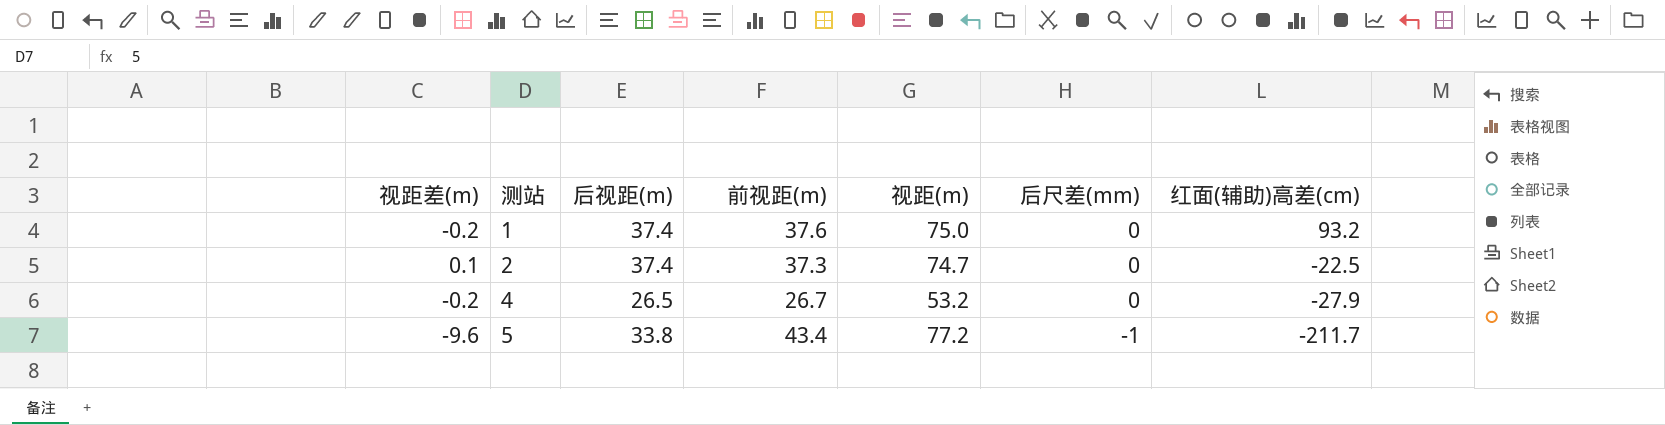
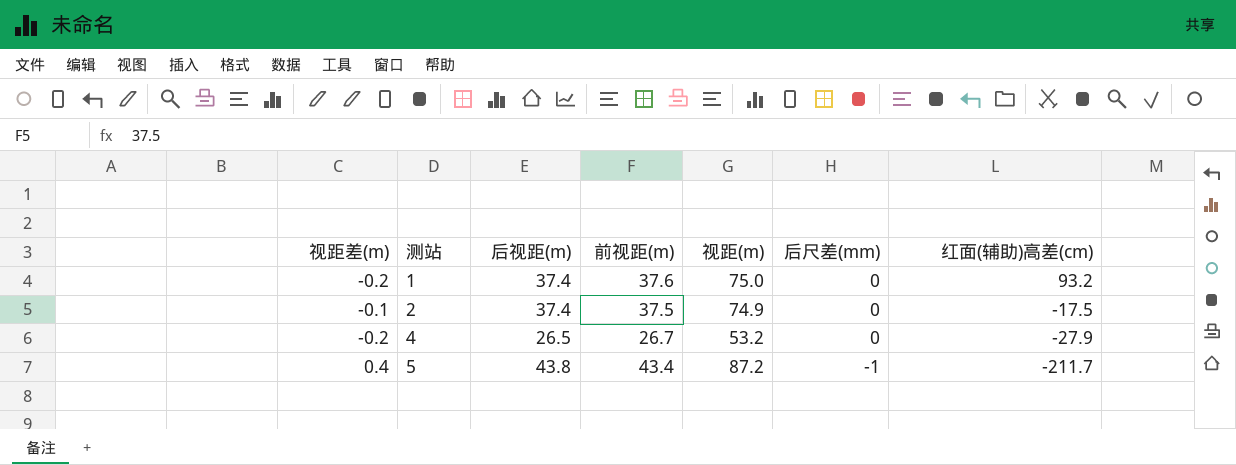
2 | 视距差(m): 0.1 -> -0.1
2 | 前视距(m): 37.3 -> 37.5
2 | 视距(m): 74.7 -> 74.9
2 | 红面(辅助)高差(cm): -22.5 -> -17.5
5 | 视距差(m): -9.6 -> 0.4
5 | 后视距(m): 33.8 -> 43.8
5 | 视距(m): 77.2 -> 87.2

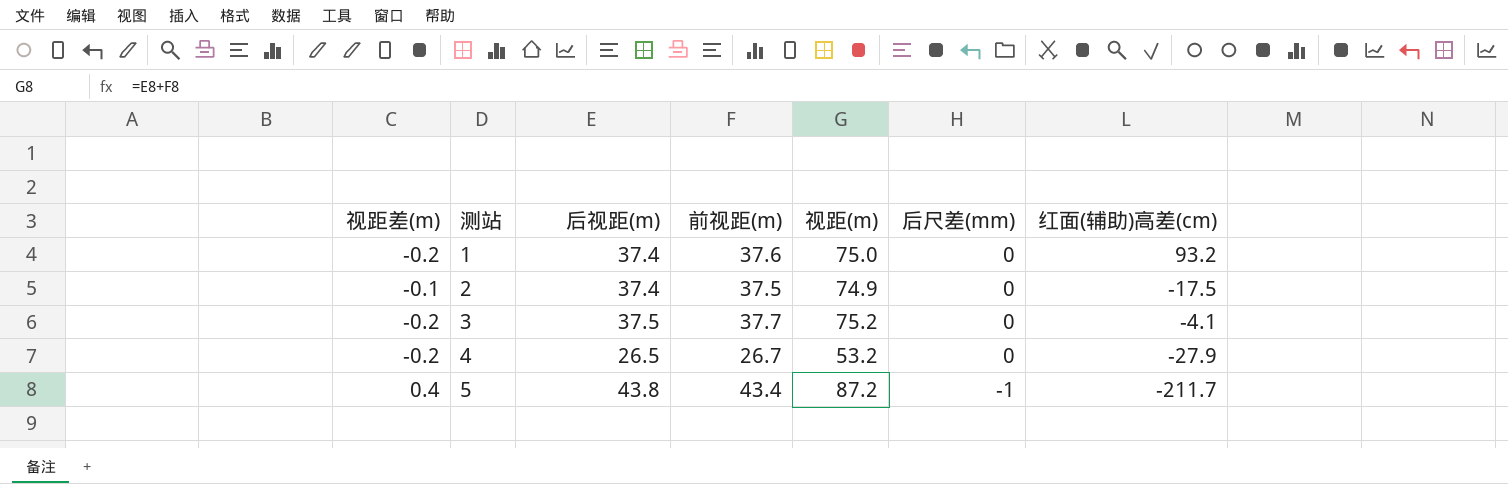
row 3: none -> -0.2 | 37.5 | 37.7 | 75.2 | 0 | -4.1

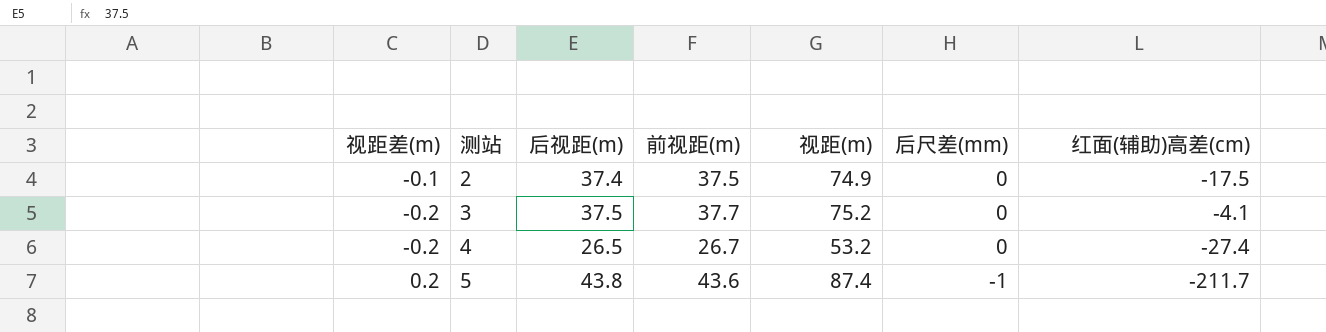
row 1: -0.2 | 37.4 | 37.6 | 75.0 | 0 | 93.2 -> none
4 | 红面(辅助)高差(cm): -27.9 -> -27.4
5 | 视距差(m): 0.4 -> 0.2
5 | 前视距(m): 43.4 -> 43.6
5 | 视距(m): 87.2 -> 87.4

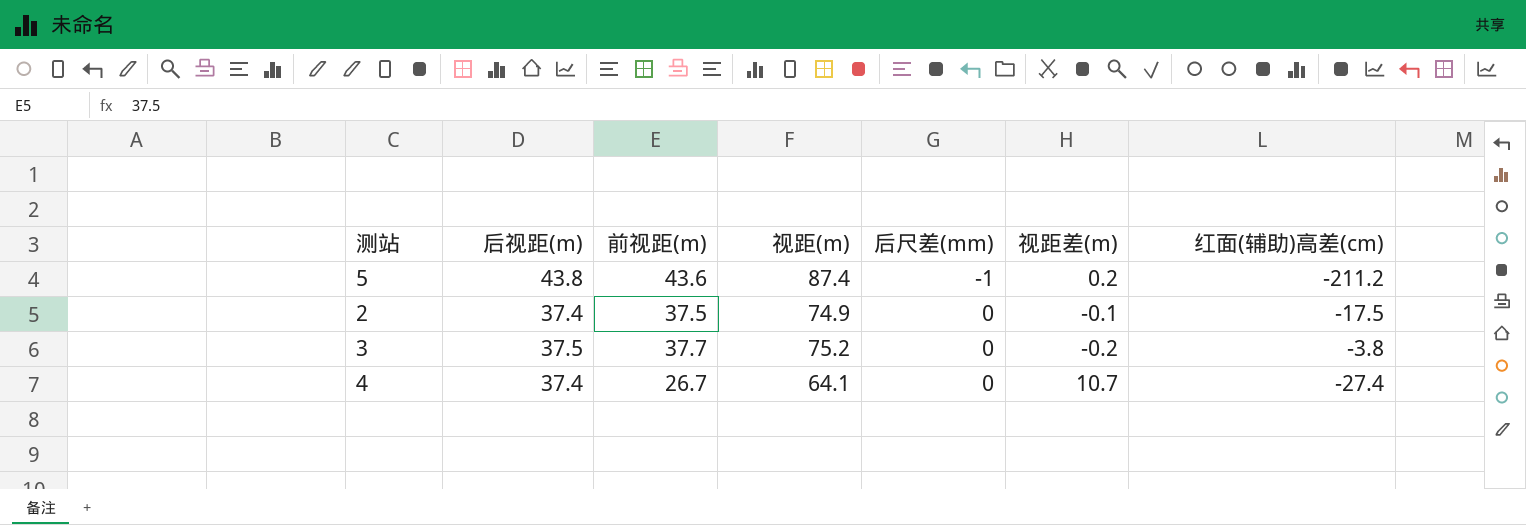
row order: 测站 ascending -> 后尺差(mm) ascending
column 视距差(m) | position: 1 -> 6
5 | 红面(辅助)高差(cm): -211.7 -> -211.2
3 | 红面(辅助)高差(cm): -4.1 -> -3.8
4 | 后视距(m): 26.5 -> 37.4
4 | 视距(m): 53.2 -> 64.1
4 | 视距差(m): -0.2 -> 10.7

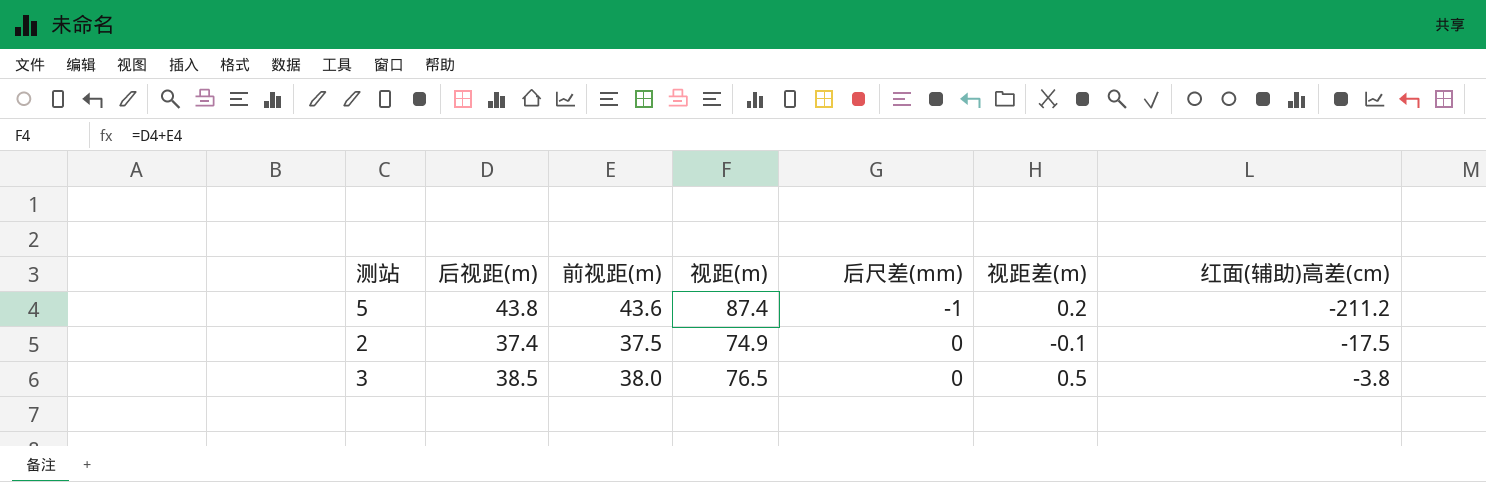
row 4: 37.4 | 26.7 | 64.1 | 0 | 10.7 | -27.4 -> none
3 | 后视距(m): 37.5 -> 38.5
3 | 前视距(m): 37.7 -> 38.0
3 | 视距(m): 75.2 -> 76.5
3 | 视距差(m): -0.2 -> 0.5

